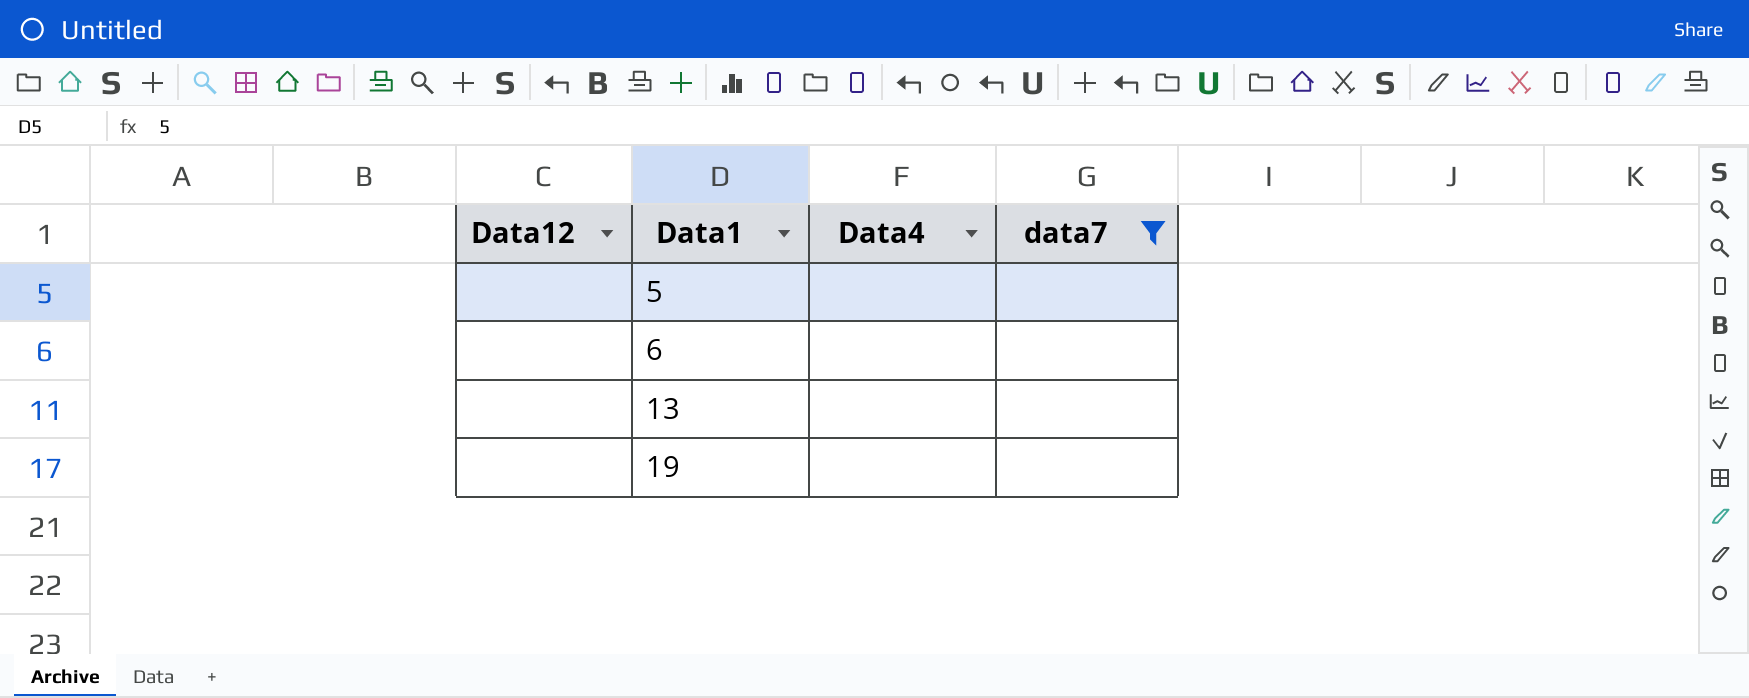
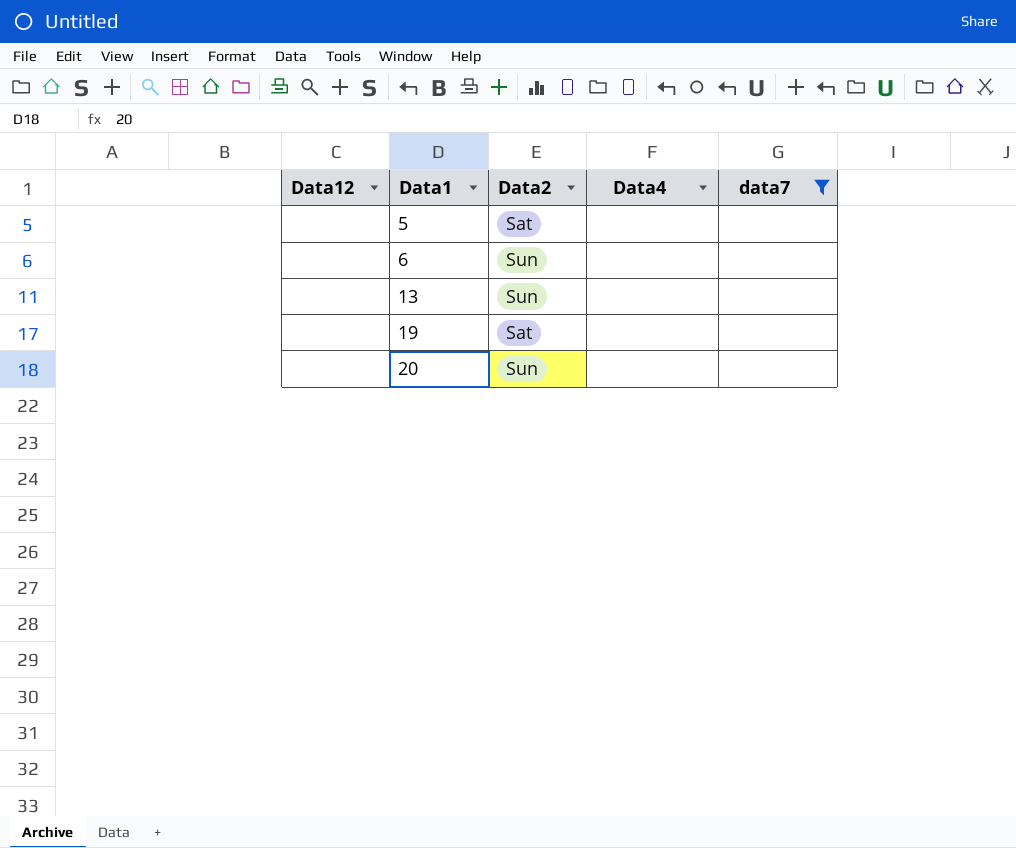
column Data2 | position: none -> 3
row 20: none -> none | Sun | none | none

